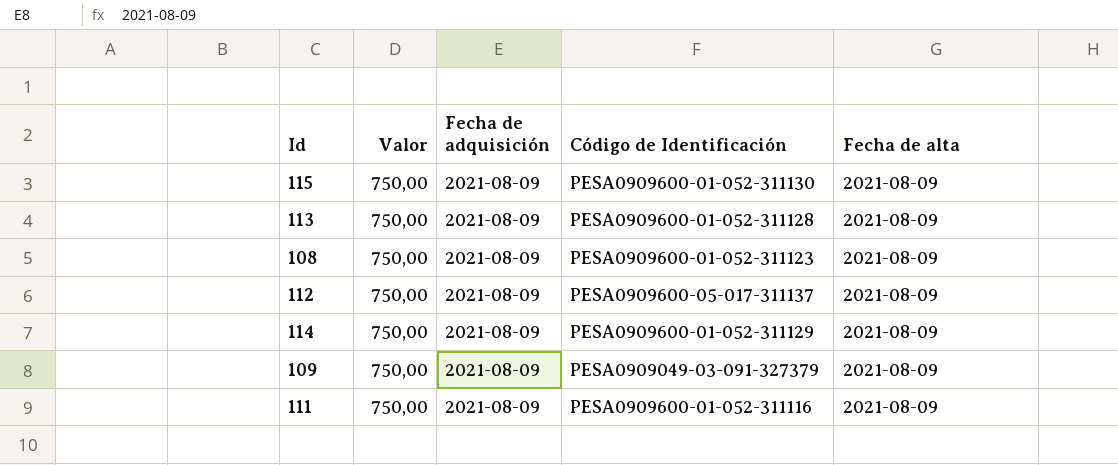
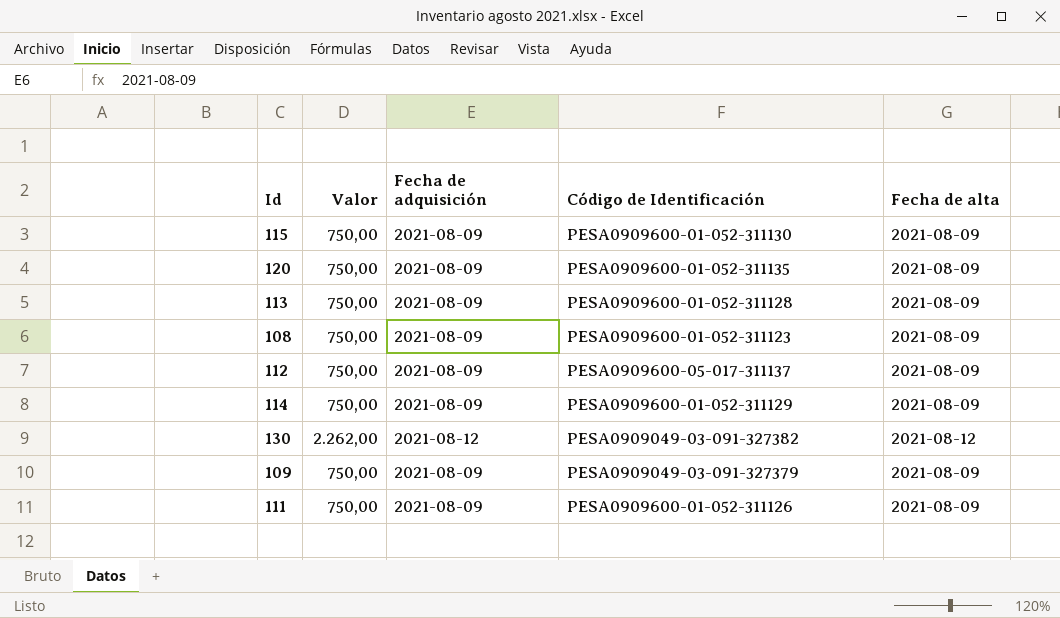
row 120: none -> 750,00 | 2021-08-09 | PESA0909600-01-052-311135 | 2021-08-09
row 130: none -> 2.262,00 | 2021-08-12 | PESA0909049-03-091-327382 | 2021-08-12
111 | Código de Identificación: PESA0909600-01-052-311116 -> PESA0909600-01-052-311126

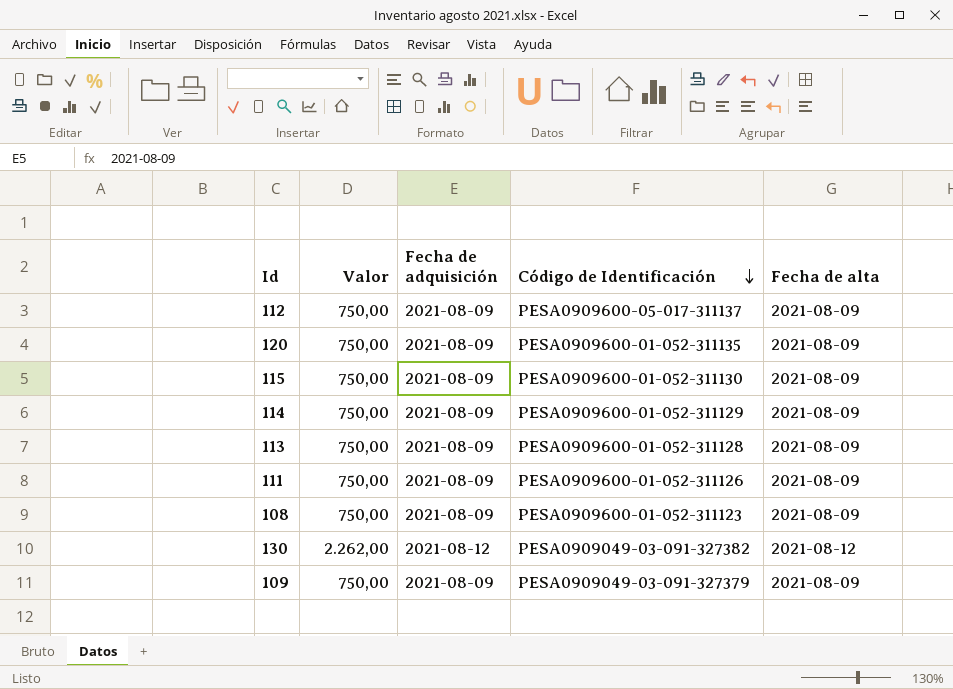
row order: none -> Código de Identificación descending

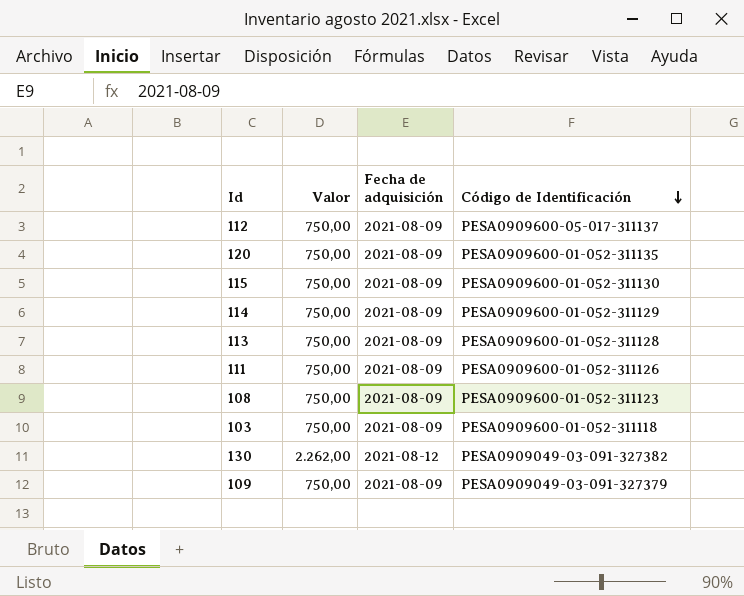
column Fecha de alta | position: 5 -> none
row 103: none -> 750,00 | 2021-08-09 | PESA0909600-01-052-311118

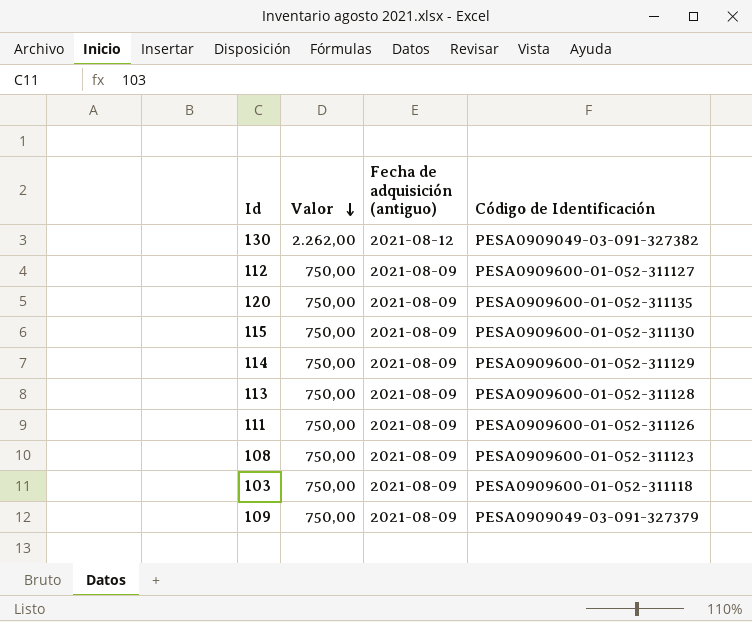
row order: Código de Identificación descending -> Valor descending
column name: Fecha de adquisición -> Fecha de adquisición (antiguo)
112 | Código de Identificación: PESA0909600-05-017-311137 -> PESA0909600-01-052-311127

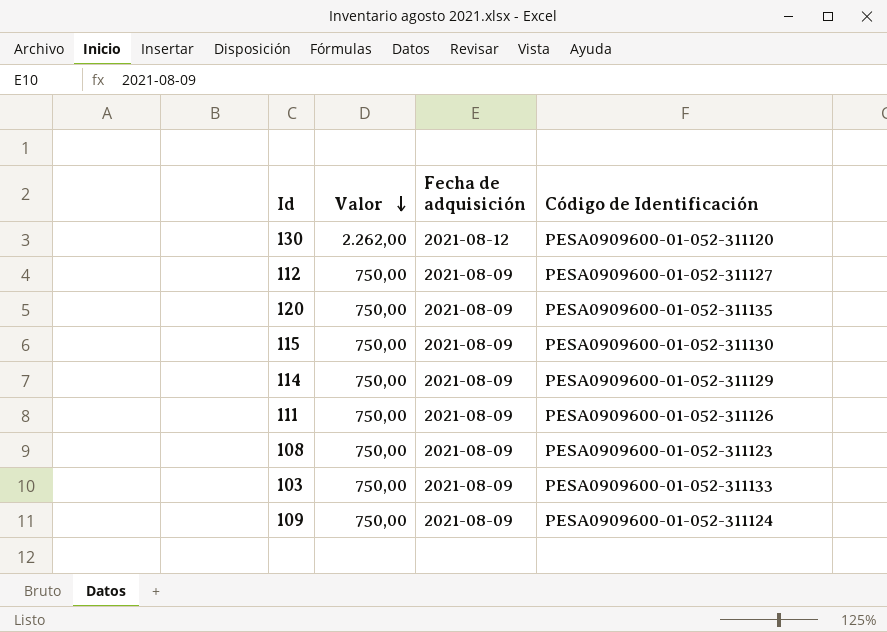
column name: Fecha de adquisición (antiguo) -> Fecha de adquisición
row 113: 750,00 | 2021-08-09 | PESA0909600-01-052-311128 -> none
130 | Código de Identificación: PESA0909049-03-091-327382 -> PESA0909600-01-052-311120
103 | Código de Identificación: PESA0909600-01-052-311118 -> PESA0909600-01-052-311133
109 | Código de Identificación: PESA0909049-03-091-327379 -> PESA0909600-01-052-311124

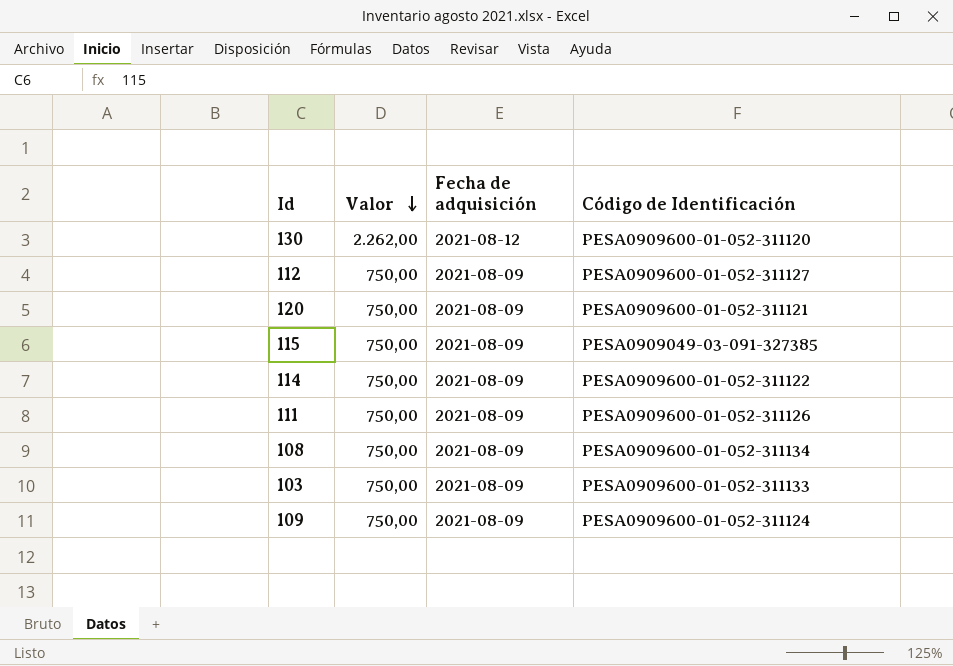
120 | Código de Identificación: PESA0909600-01-052-311135 -> PESA0909600-01-052-311121
115 | Código de Identificación: PESA0909600-01-052-311130 -> PESA0909049-03-091-327385
114 | Código de Identificación: PESA0909600-01-052-311129 -> PESA0909600-01-052-311122
108 | Código de Identificación: PESA0909600-01-052-311123 -> PESA0909600-01-052-311134

